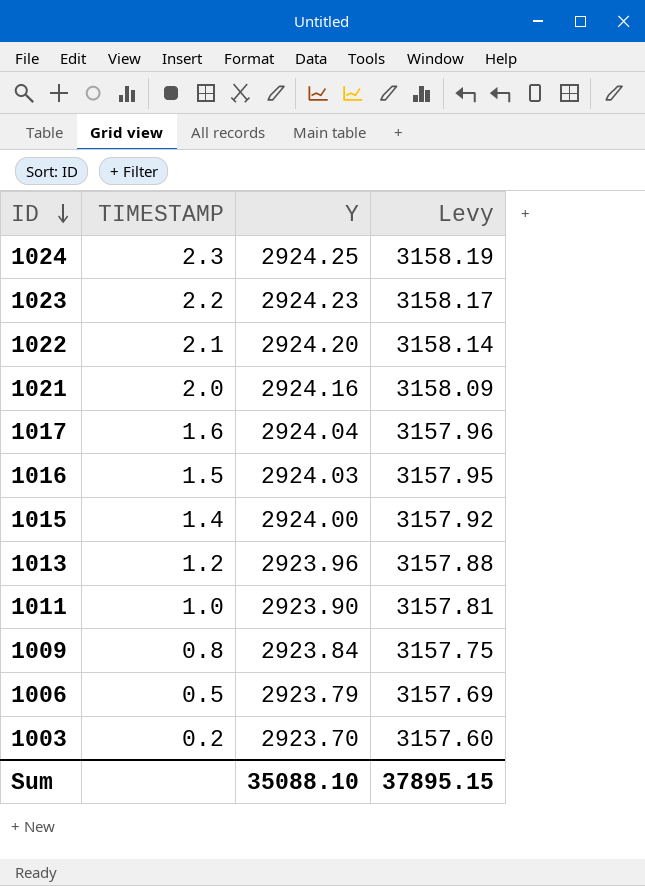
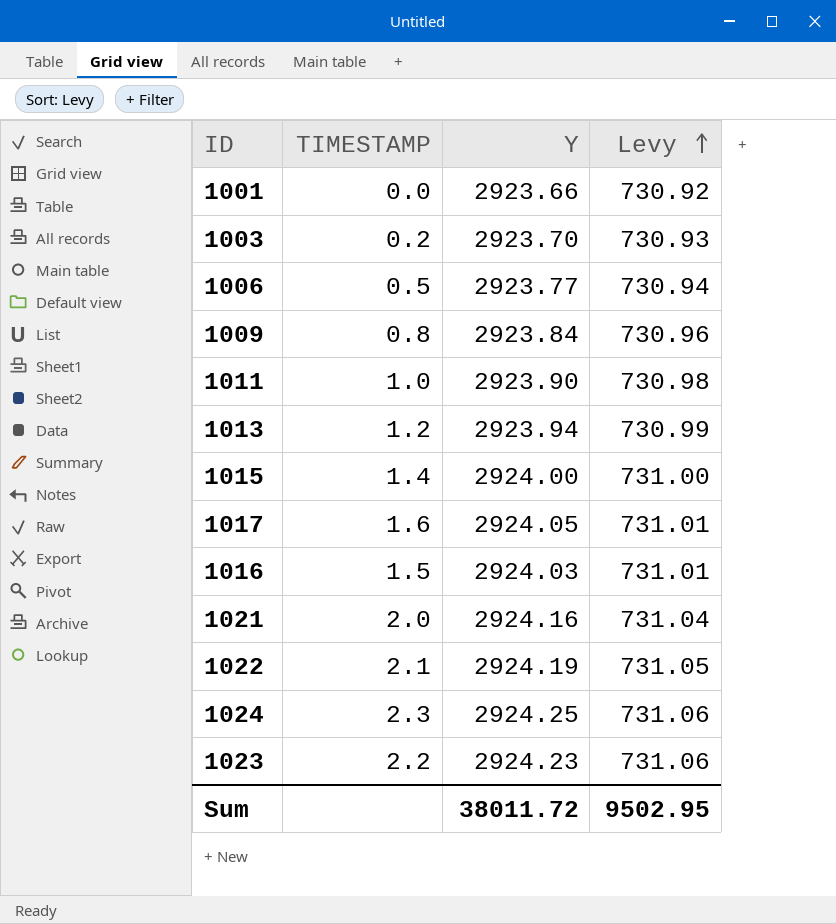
row order: ID descending -> Levy ascending
column Levy | formula: [Y] * 1.08 -> [Y] * 0.25
row 1001: none -> 0.0 | 2923.66 | 730.92
1006 | Y: 2923.79 -> 2923.77
1013 | Y: 2923.96 -> 2923.94
1017 | Y: 2924.04 -> 2924.05
1022 | Y: 2924.20 -> 2924.19
Sum | Y: 35088.10 -> 38011.72
Sum | Levy: 37895.15 -> 9502.95

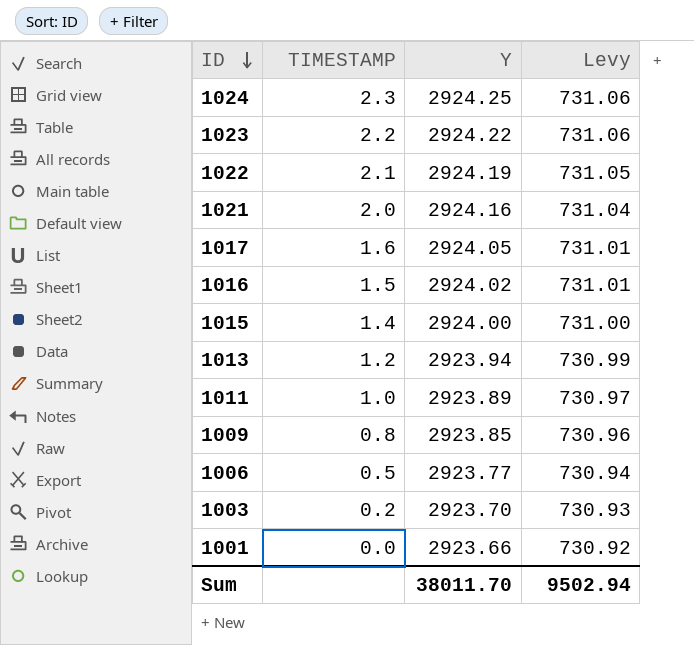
row order: Levy ascending -> ID descending
1023 | Y: 2924.23 -> 2924.22
1016 | Y: 2924.03 -> 2924.02
1011 | Y: 2923.90 -> 2923.89
1011 | Levy: 730.98 -> 730.97
1009 | Y: 2923.84 -> 2923.85
Sum | Y: 38011.72 -> 38011.70
Sum | Levy: 9502.95 -> 9502.94

